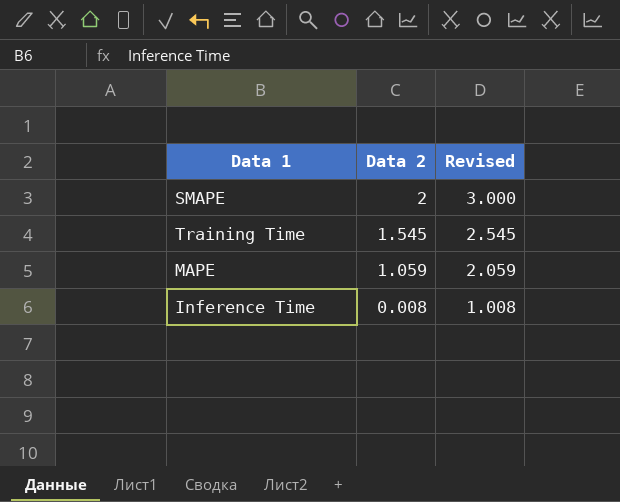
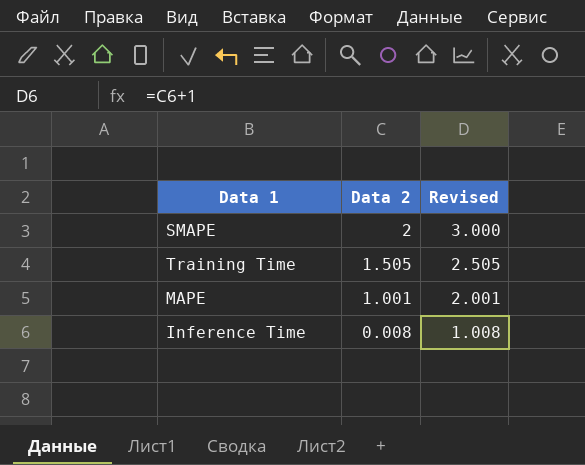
Training Time | Data 2: 1.545 -> 1.505
Training Time | Revised: 2.545 -> 2.505
MAPE | Data 2: 1.059 -> 1.001
MAPE | Revised: 2.059 -> 2.001

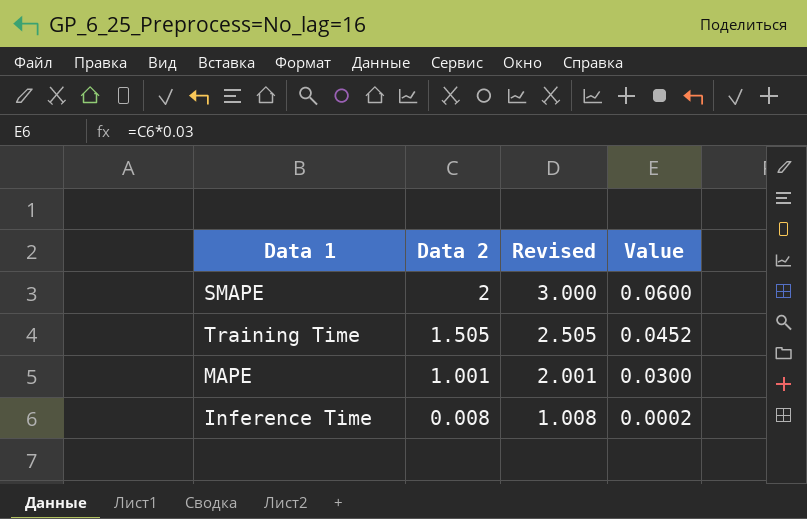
column Value | formula: none -> [Data 2] * 0.03

